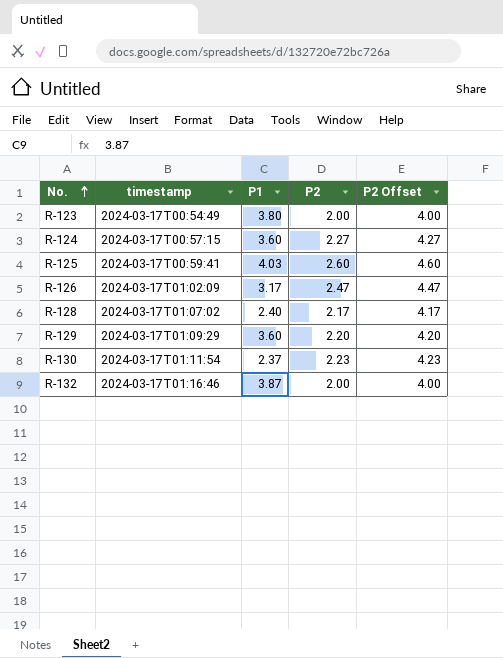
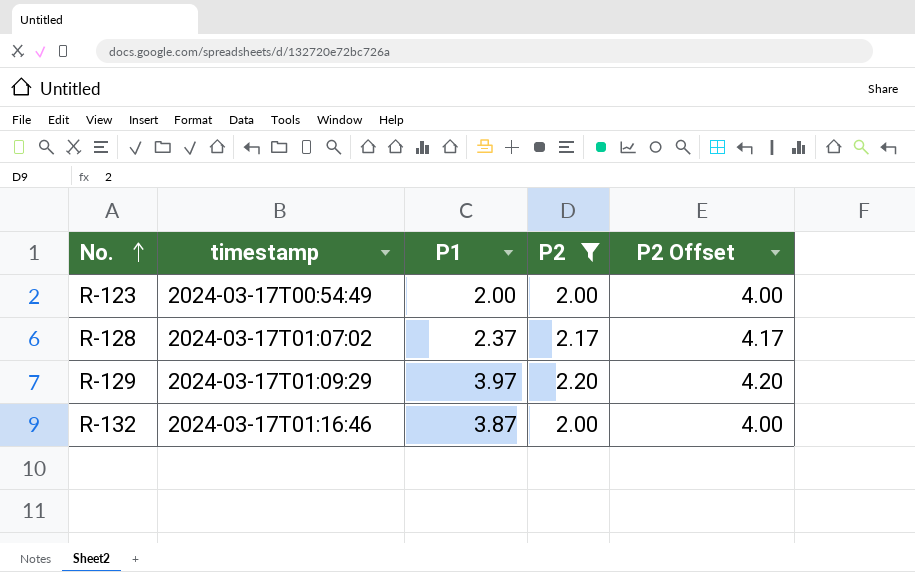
filter: none -> P2 <= 2.20
R-123 | P1: 3.80 -> 2.00
R-128 | P1: 2.40 -> 2.37
R-129 | P1: 3.60 -> 3.97

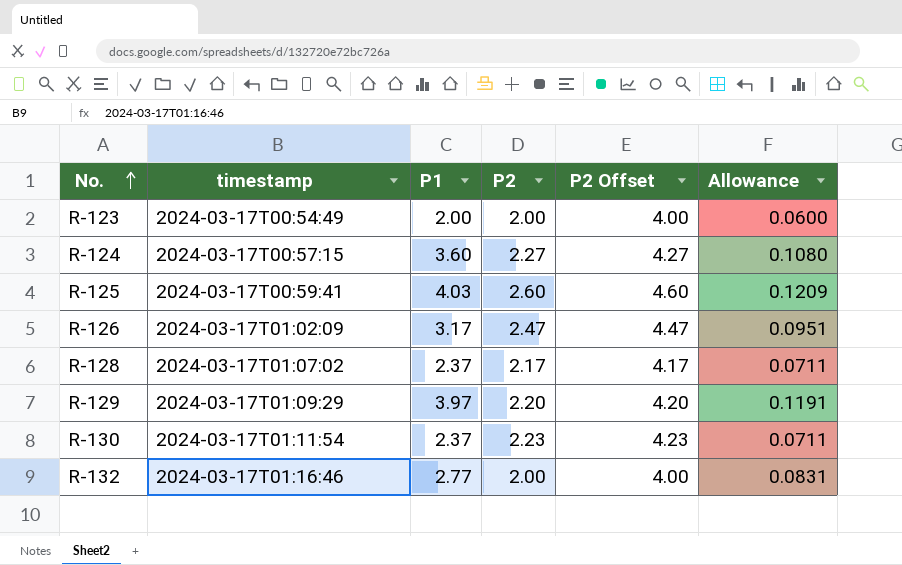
filter: P2 <= 2.20 -> none
column Allowance | formula: none -> [P1] * 0.03
R-132 | P1: 3.87 -> 2.77

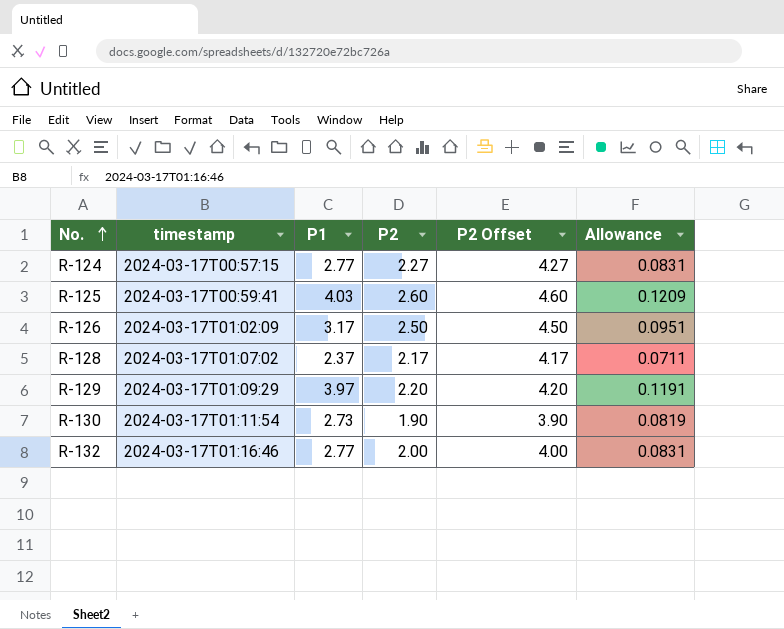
row R-123: 2024-03-17T00:54:49 | 2.00 | 2.00 | 4.00 | 0.0600 -> none
R-124 | P1: 3.60 -> 2.77
R-124 | Allowance: 0.1080 -> 0.0831
R-126 | P2: 2.47 -> 2.50
R-126 | P2 Offset: 4.47 -> 4.50
R-130 | P1: 2.37 -> 2.73
R-130 | P2: 2.23 -> 1.90
R-130 | P2 Offset: 4.23 -> 3.90
R-130 | Allowance: 0.0711 -> 0.0819

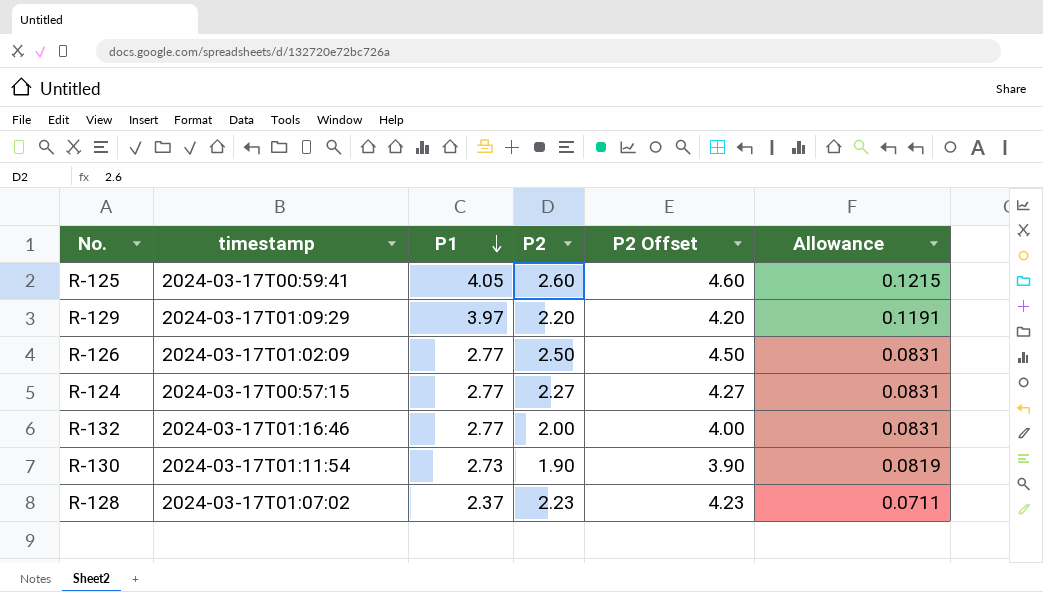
row order: No. ascending -> P1 descending
R-125 | P1: 4.03 -> 4.05
R-125 | Allowance: 0.1209 -> 0.1215
R-126 | P1: 3.17 -> 2.77
R-126 | Allowance: 0.0951 -> 0.0831
R-128 | P2: 2.17 -> 2.23
R-128 | P2 Offset: 4.17 -> 4.23

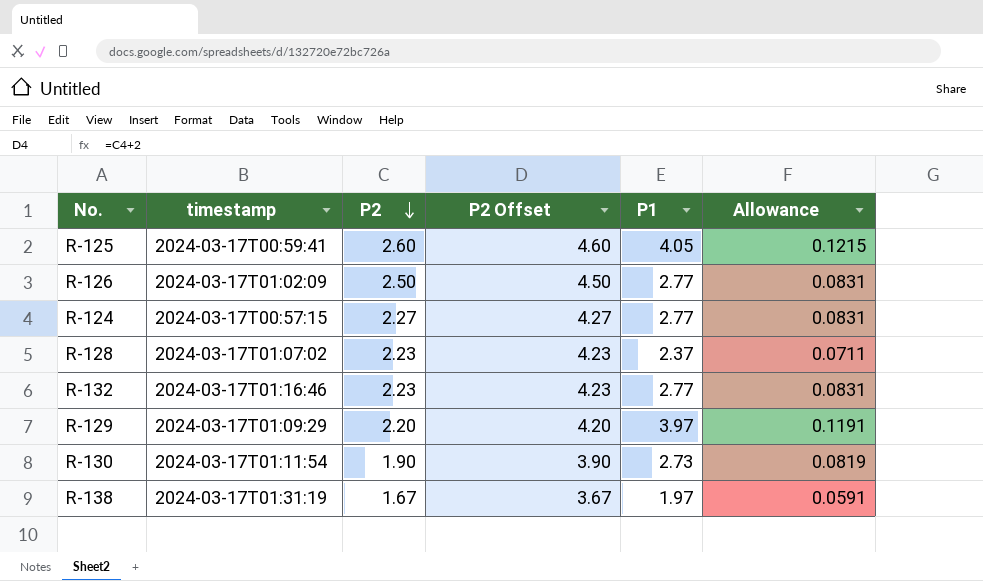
row order: P1 descending -> P2 descending
column P1 | position: 3 -> 5
R-132 | P2: 2.00 -> 2.23
R-132 | P2 Offset: 4.00 -> 4.23
row R-138: none -> 2024-03-17T01:31:19 | 1.67 | 3.67 | 1.97 | 0.0591

